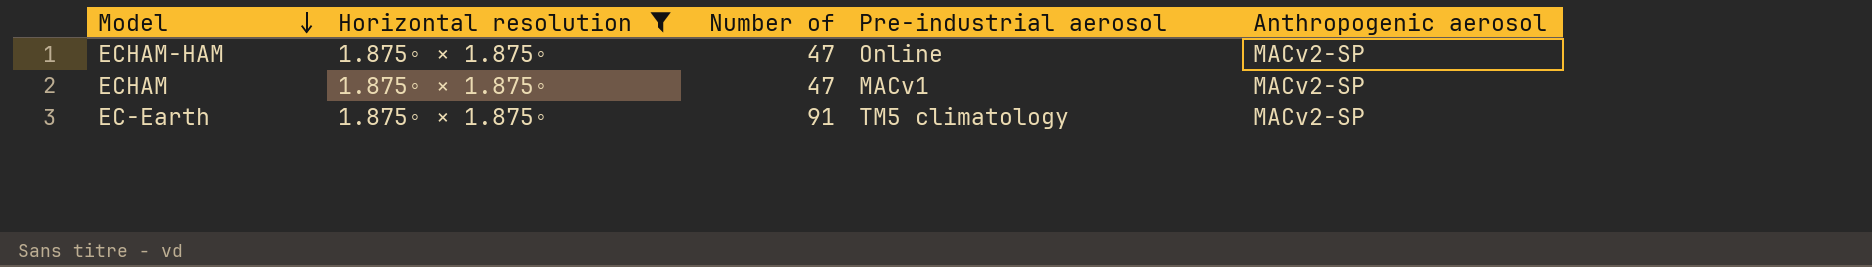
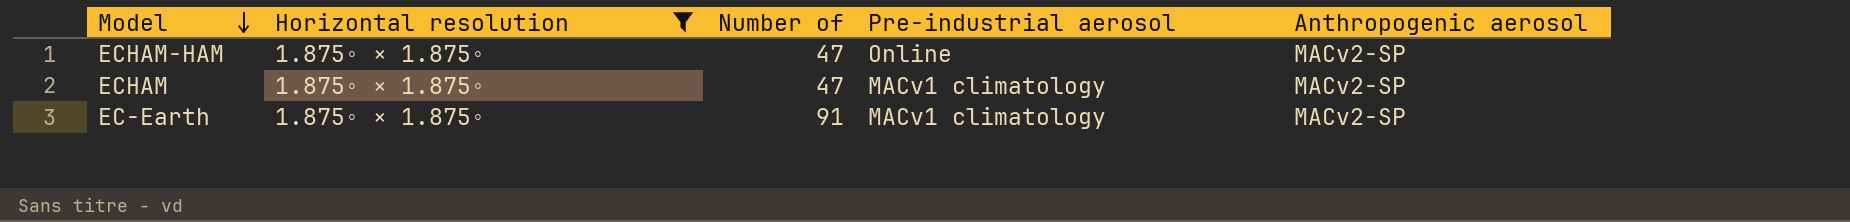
ECHAM | Pre-industrial aerosol: MACv1 -> MACv1 climatology
EC-Earth | Pre-industrial aerosol: TM5 climatology -> MACv1 climatology

